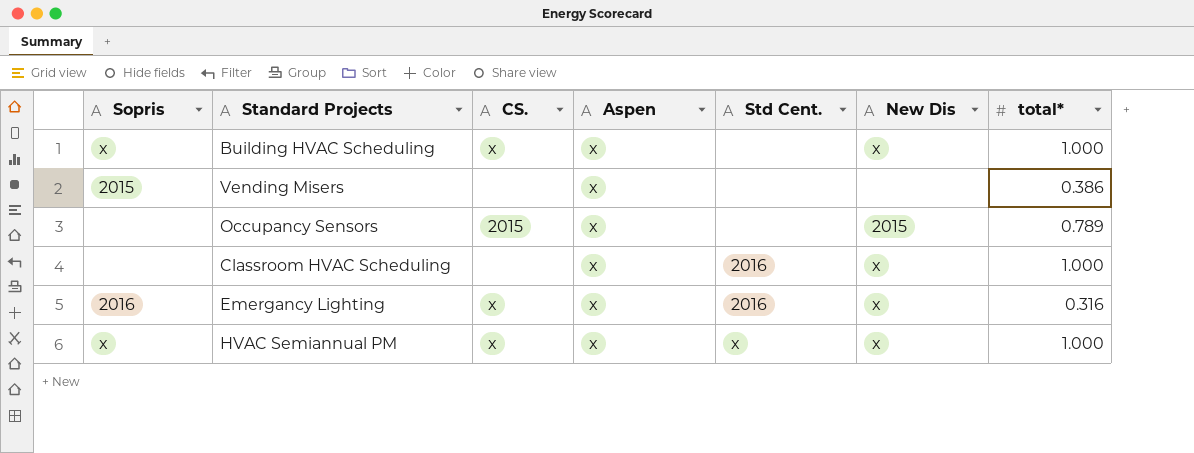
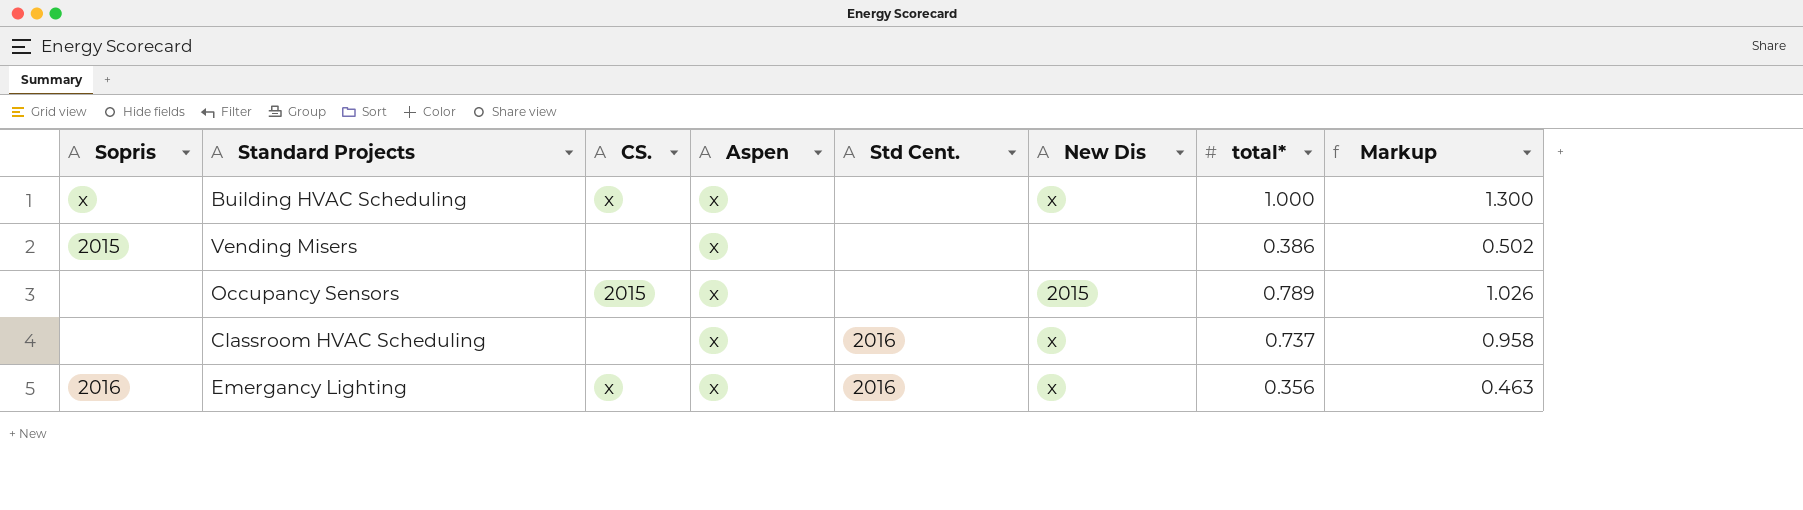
column Markup | formula: none -> [total*] * 1.3
row HVAC Semiannual PM: x | x | x | x | x | 1.000 -> none
Classroom HVAC Scheduling | total*: 1.000 -> 0.737
Emergancy Lighting | total*: 0.316 -> 0.356

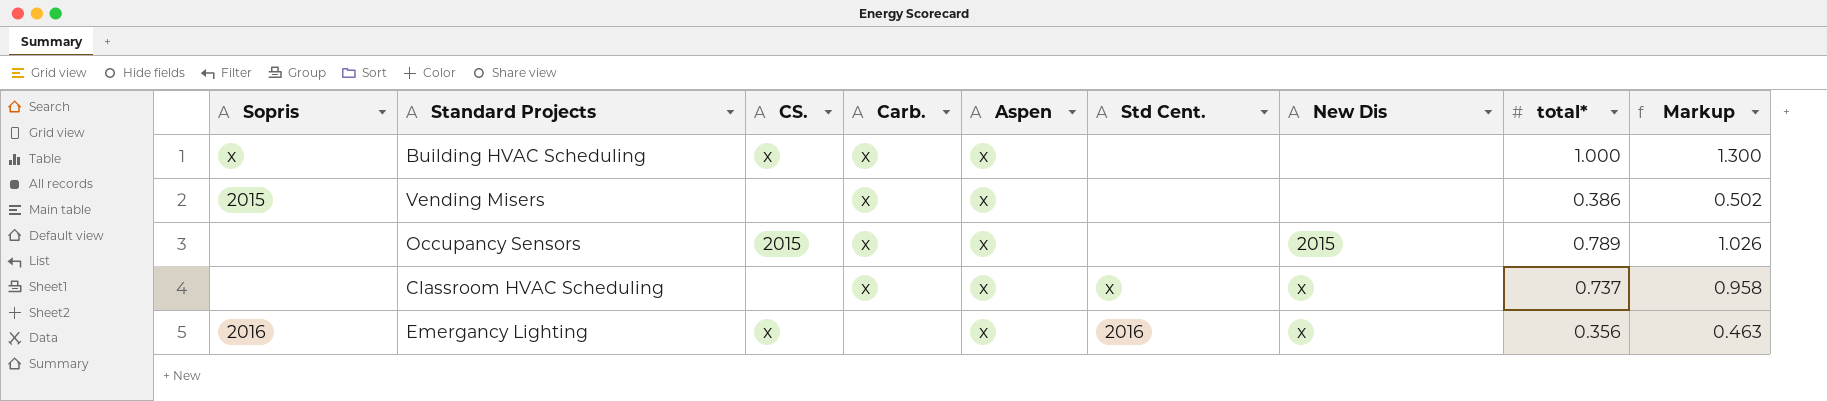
column Carb. | position: none -> 4
Building HVAC Scheduling | New Dis: x -> none
Classroom HVAC Scheduling | Std Cent.: 2016 -> x

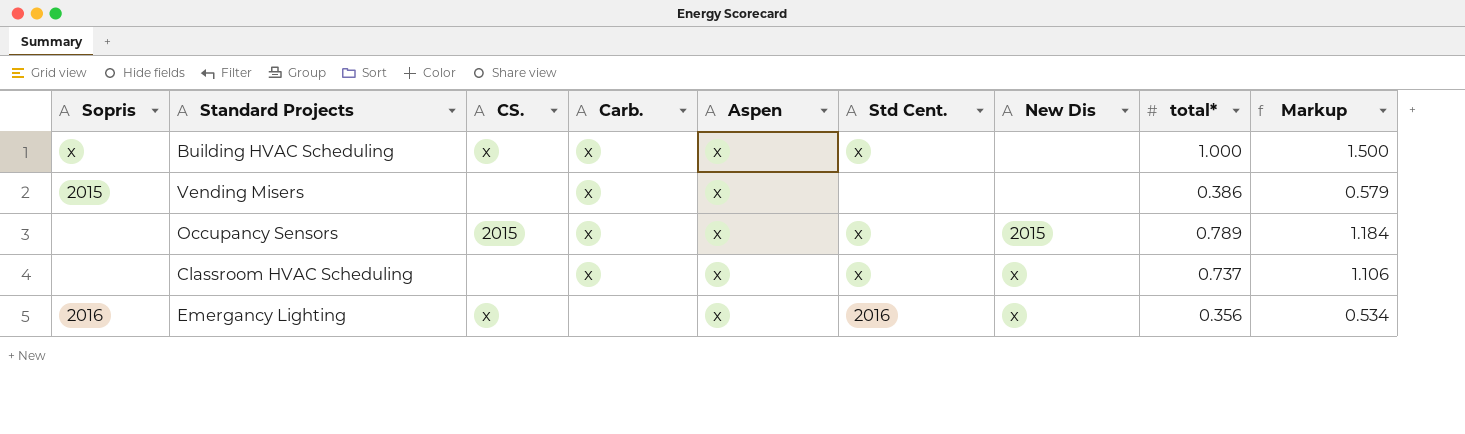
column Markup | formula: [total*] * 1.3 -> [total*] * 1.5
Building HVAC Scheduling | Std Cent.: none -> x
Occupancy Sensors | Std Cent.: none -> x

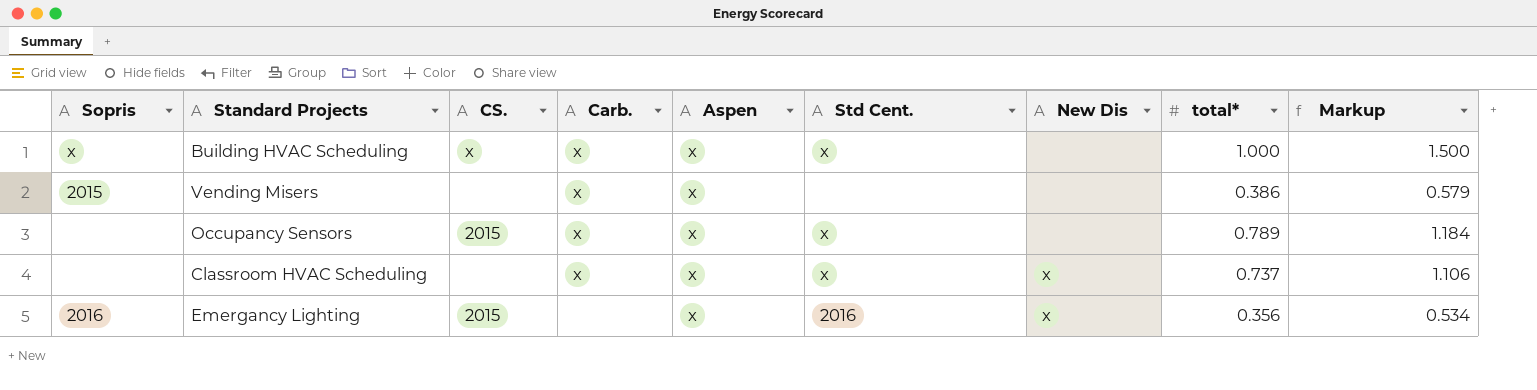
Occupancy Sensors | New Dis: 2015 -> none
Emergancy Lighting | CS.: x -> 2015

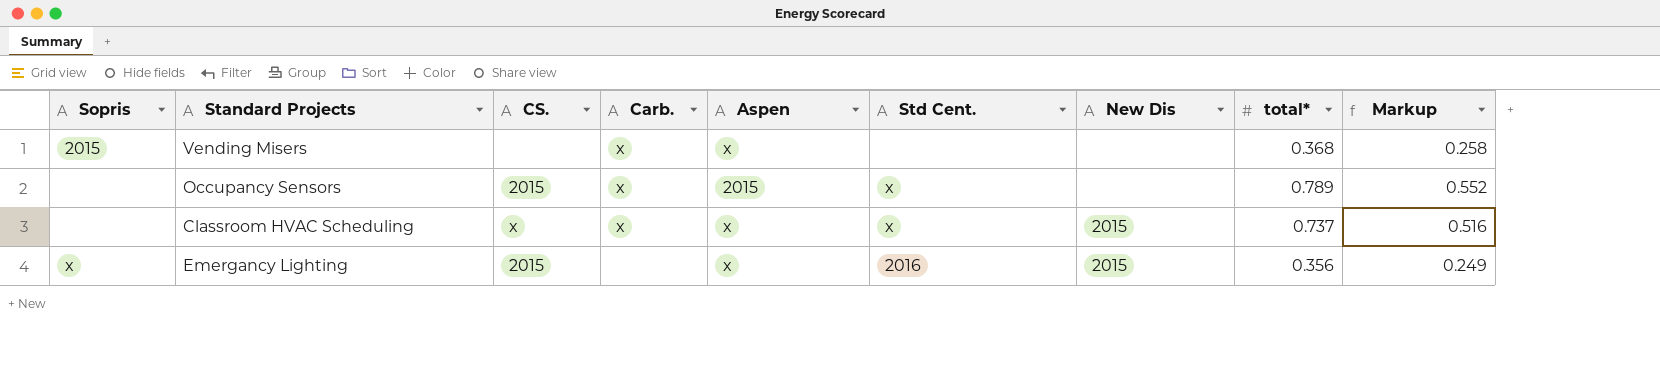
column Markup | formula: [total*] * 1.5 -> [total*] * 0.7
row Building HVAC Scheduling: x | x | x | x | x | none | 1.000 | 1.500 -> none
Vending Misers | total*: 0.386 -> 0.368
Occupancy Sensors | Aspen: x -> 2015
Classroom HVAC Scheduling | CS.: none -> x
Classroom HVAC Scheduling | New Dis: x -> 2015
Emergancy Lighting | Sopris: 2016 -> x
Emergancy Lighting | New Dis: x -> 2015

